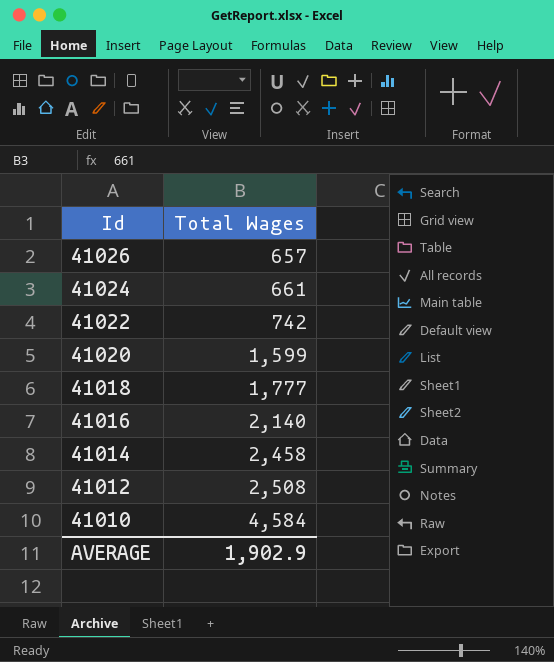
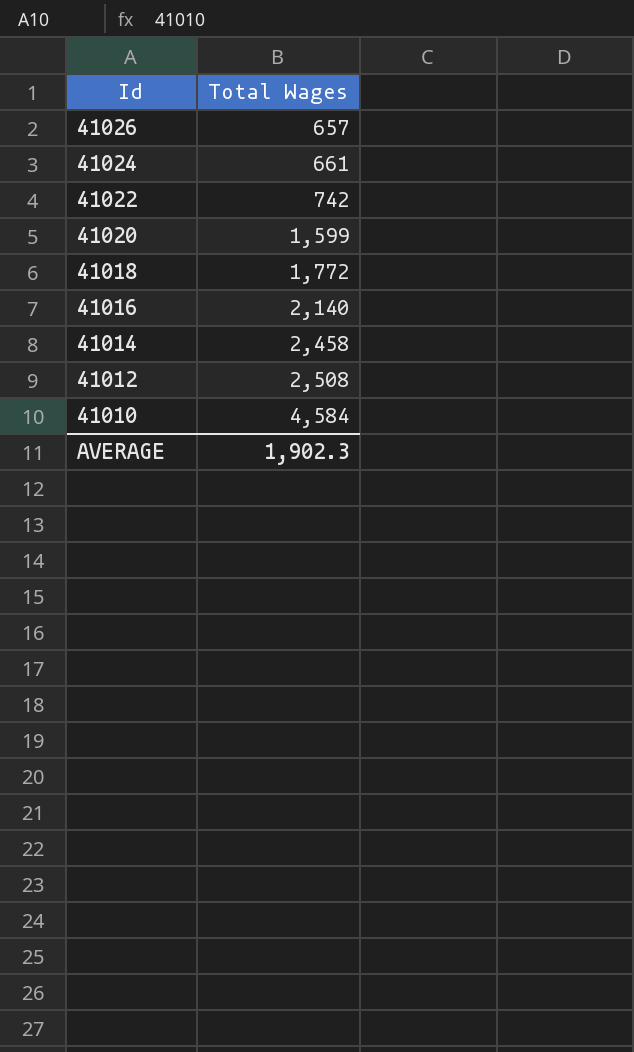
41018 | Total Wages: 1,777 -> 1,772
AVERAGE | Total Wages: 1,902.9 -> 1,902.3

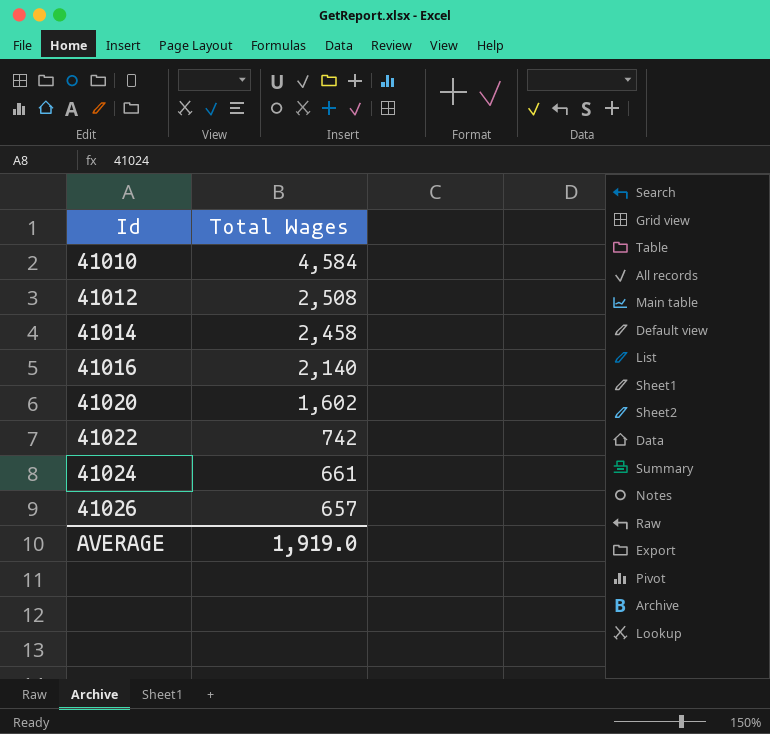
row order: Id descending -> Id ascending
row 41018: 1,772 -> none
41020 | Total Wages: 1,599 -> 1,602
AVERAGE | Total Wages: 1,902.3 -> 1,919.0

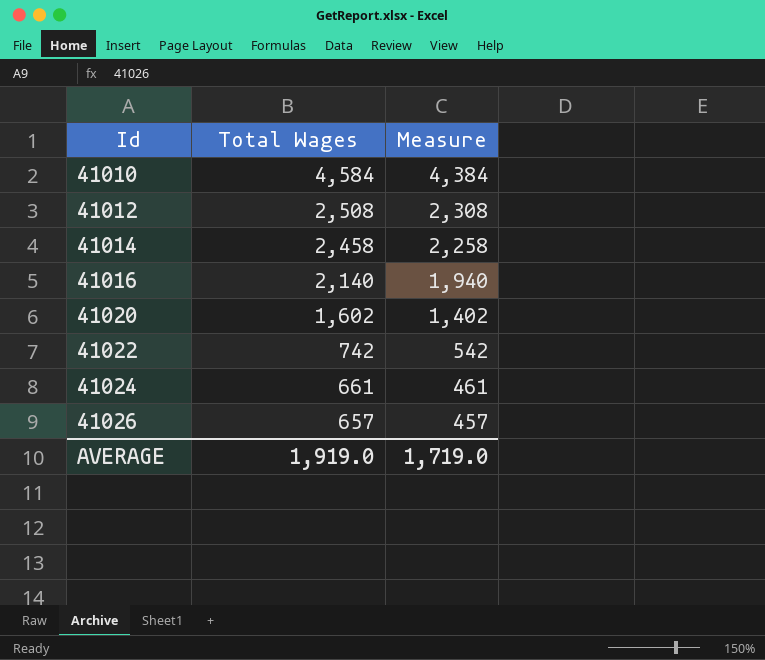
column Measure | formula: none -> [Total Wages] - 200

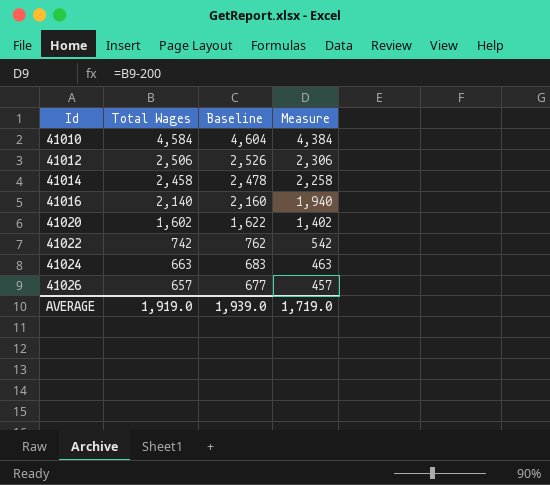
column Baseline | formula: none -> [Total Wages] + 20
41012 | Total Wages: 2,508 -> 2,506
41012 | Measure: 2,308 -> 2,306
41024 | Total Wages: 661 -> 663
41024 | Measure: 461 -> 463

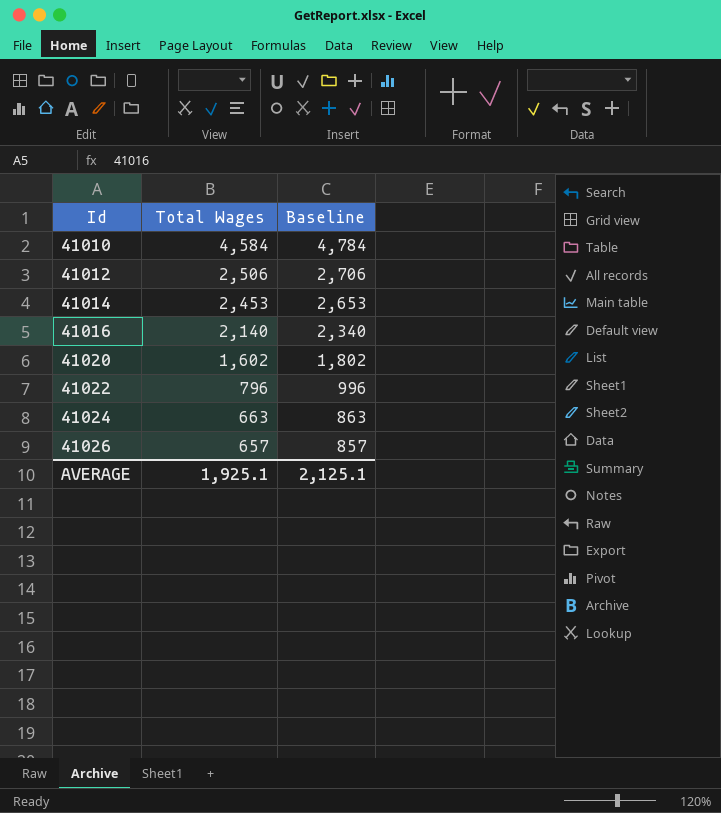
column Measure | formula: [Total Wages] - 200 -> none
column Baseline | formula: [Total Wages] + 20 -> [Total Wages] + 200
41014 | Total Wages: 2,458 -> 2,453
41022 | Total Wages: 742 -> 796
AVERAGE | Total Wages: 1,919.0 -> 1,925.1
AVERAGE | Baseline: 1,939.0 -> 2,125.1

